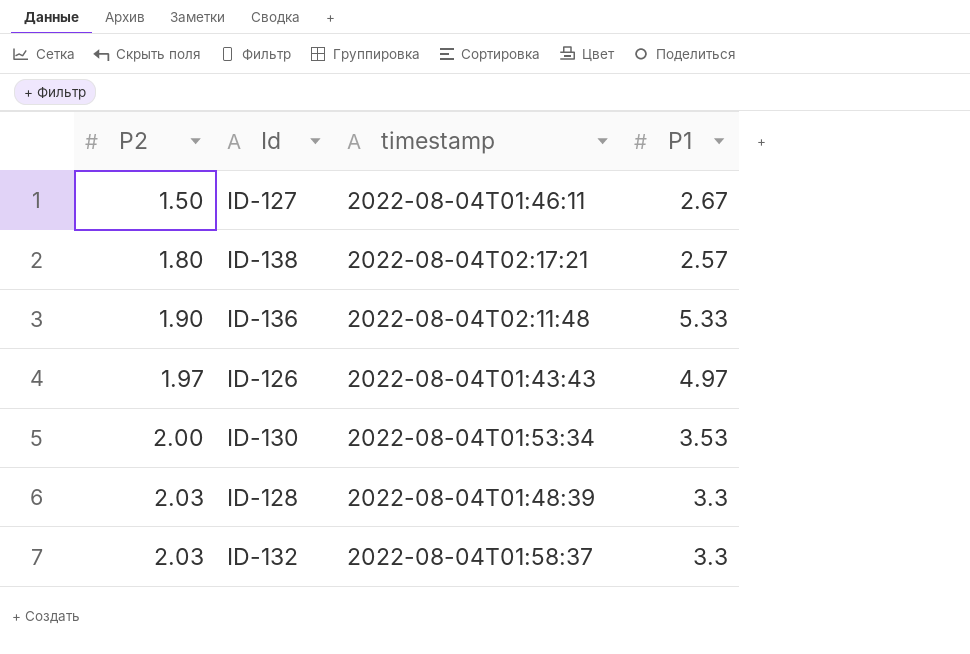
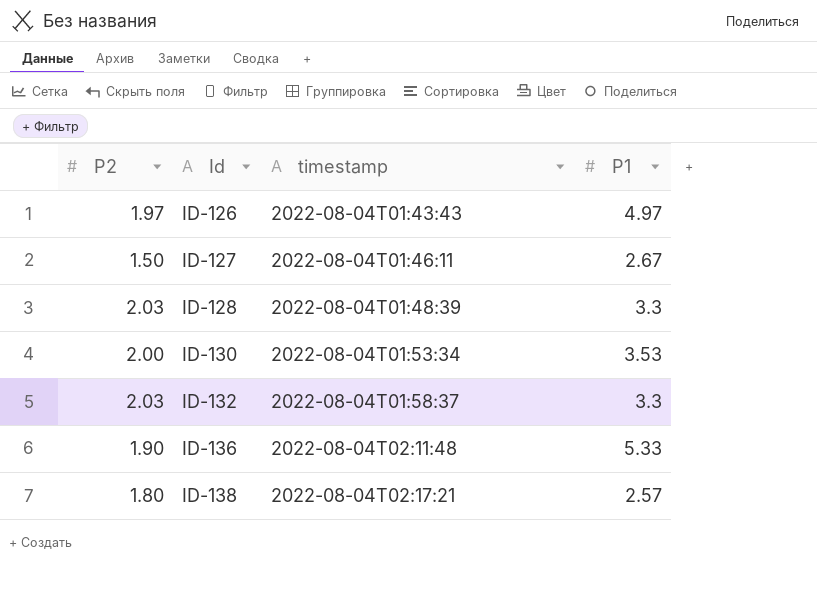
row order: P2 ascending -> Id ascending

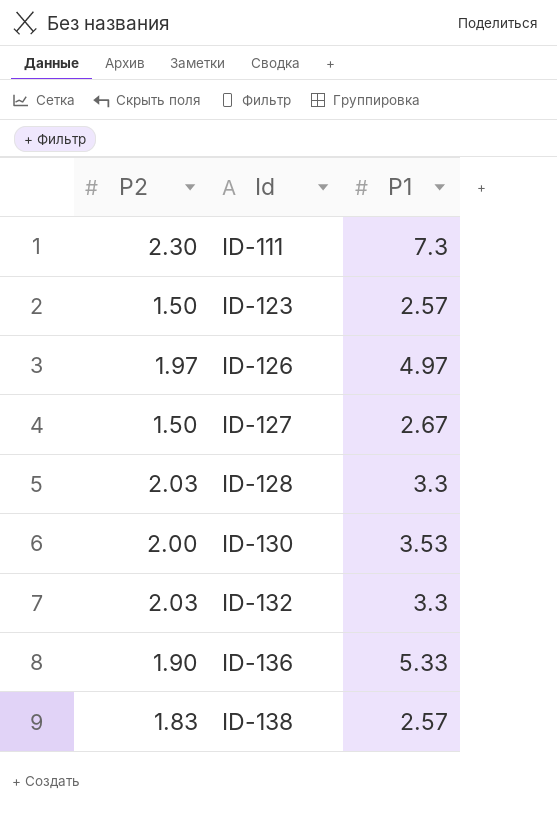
column timestamp | position: 3 -> none
row ID-111: none -> 2.30 | 7.3
row ID-123: none -> 1.50 | 2.57
ID-138 | P2: 1.80 -> 1.83

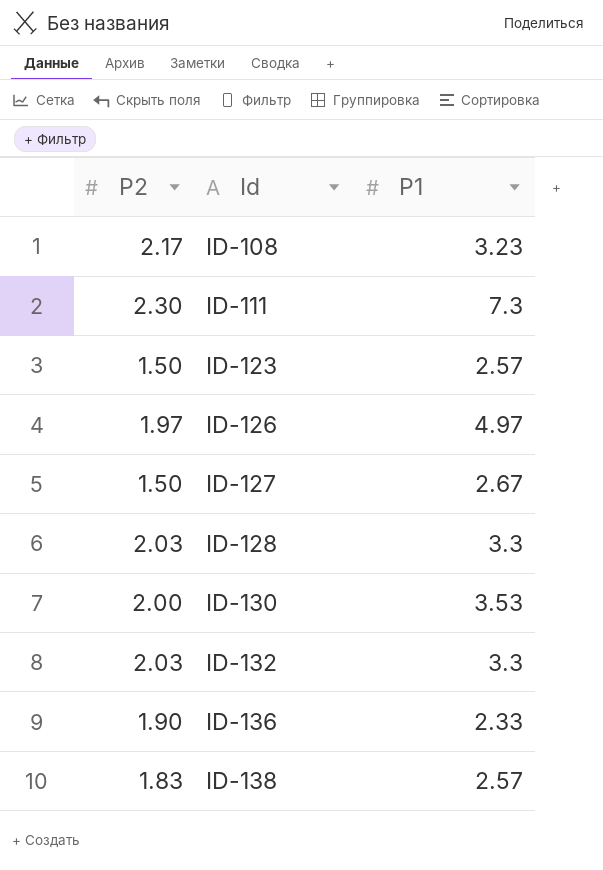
row ID-108: none -> 2.17 | 3.23
ID-136 | P1: 5.33 -> 2.33

